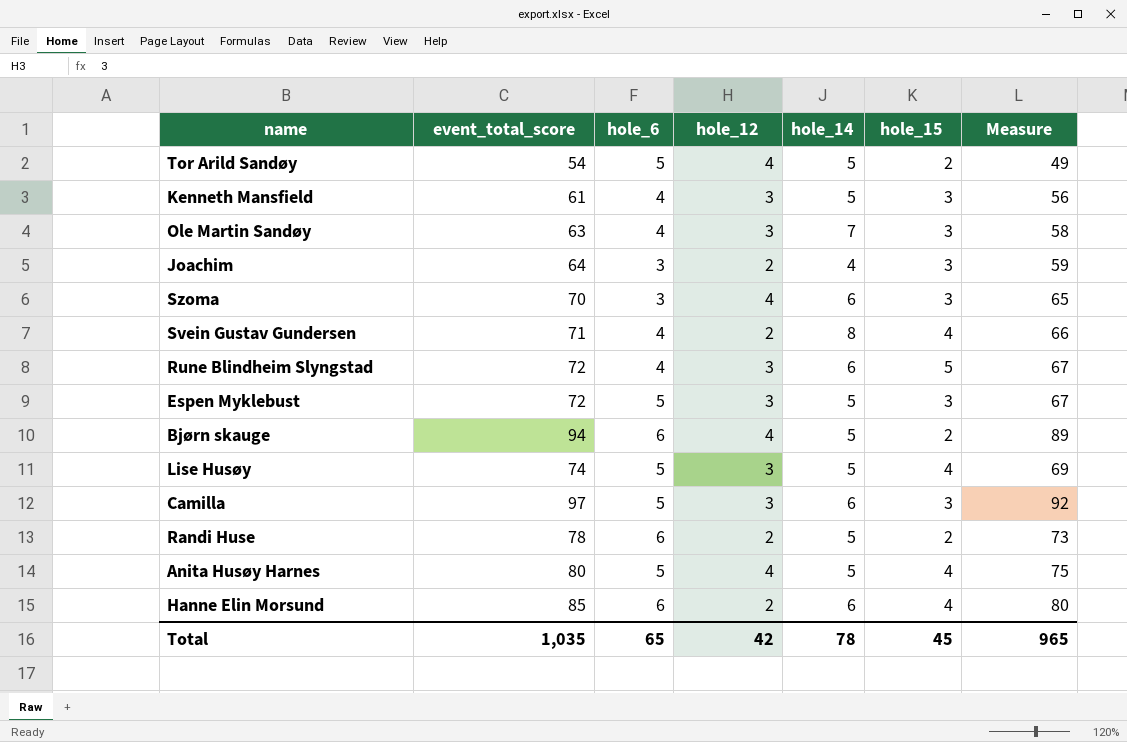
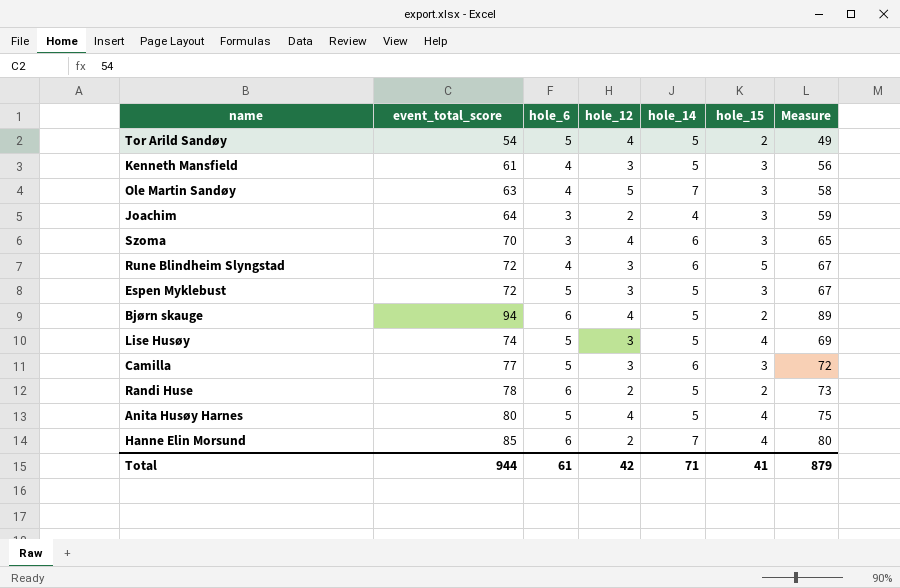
row Svein Gustav Gundersen: 71 | 4 | 2 | 8 | 4 | 66 -> none
Ole Martin Sandøy | hole_12: 3 -> 5
Camilla | event_total_score: 97 -> 77
Camilla | Measure: 92 -> 72
Hanne Elin Morsund | hole_14: 6 -> 7
Total | event_total_score: 1,035 -> 944
Total | hole_6: 65 -> 61
Total | hole_14: 78 -> 71
Total | hole_15: 45 -> 41
Total | Measure: 965 -> 879

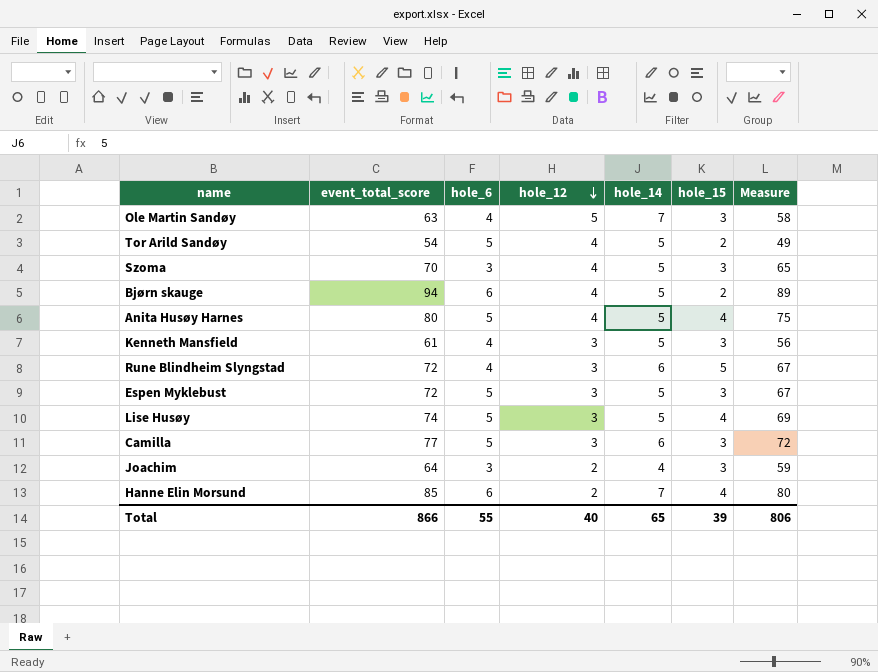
row order: none -> hole_12 descending
row Randi Huse: 78 | 6 | 2 | 5 | 2 | 73 -> none
Szoma | hole_14: 6 -> 5
Total | event_total_score: 944 -> 866
Total | hole_6: 61 -> 55
Total | hole_12: 42 -> 40
Total | hole_14: 71 -> 65
Total | hole_15: 41 -> 39
Total | Measure: 879 -> 806

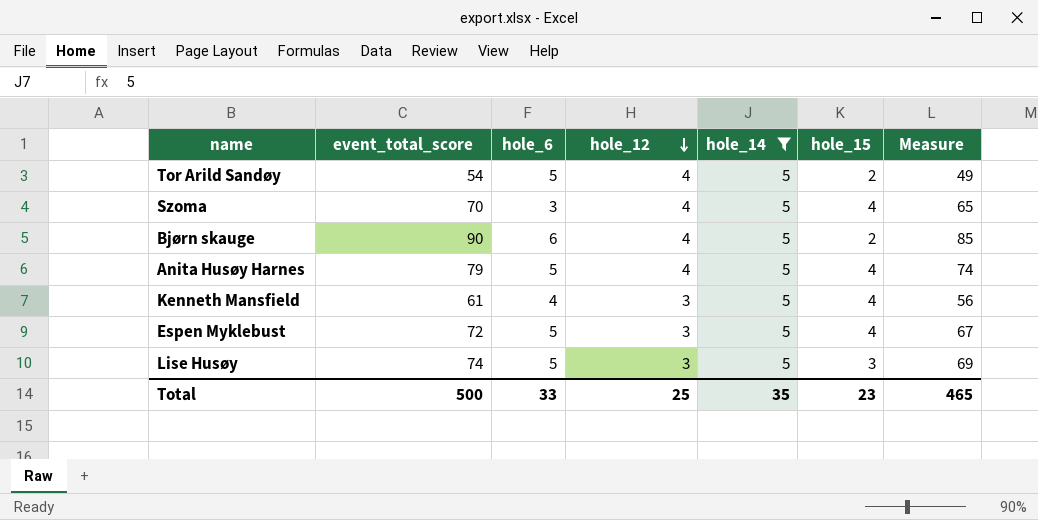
filter: none -> hole_14 = 5
Szoma | hole_15: 3 -> 4
Bjørn skauge | event_total_score: 94 -> 90
Bjørn skauge | Measure: 89 -> 85
Anita Husøy Harnes | event_total_score: 80 -> 79
Anita Husøy Harnes | Measure: 75 -> 74
Kenneth Mansfield | hole_15: 3 -> 4
Espen Myklebust | hole_15: 3 -> 4
Lise Husøy | hole_15: 4 -> 3
Total | event_total_score: 866 -> 500
Total | hole_6: 55 -> 33
Total | hole_12: 40 -> 25
Total | hole_14: 65 -> 35
Total | hole_15: 39 -> 23
Total | Measure: 806 -> 465

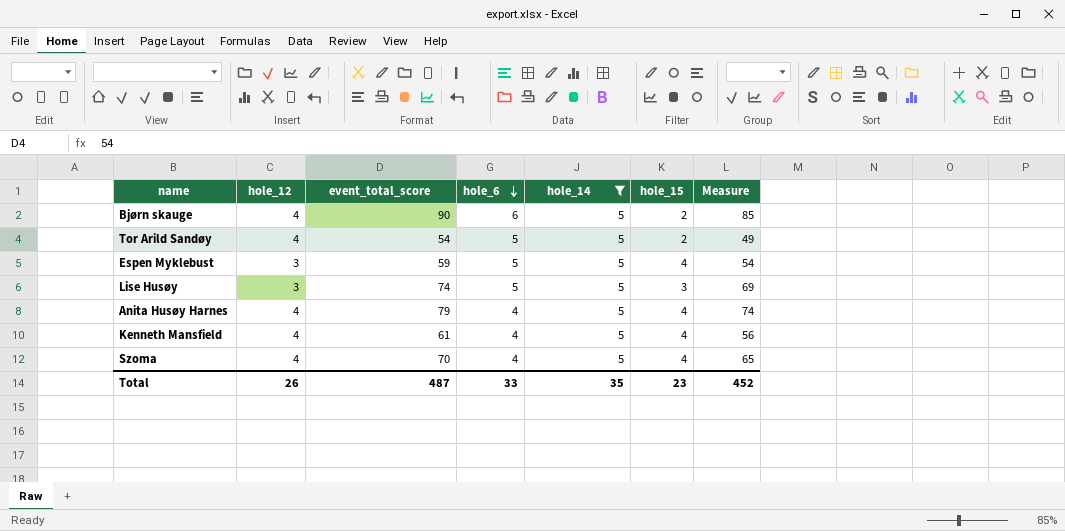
row order: hole_12 descending -> hole_6 descending
column hole_12 | position: 4 -> 2
Espen Myklebust | event_total_score: 72 -> 59
Espen Myklebust | Measure: 67 -> 54
Anita Husøy Harnes | hole_6: 5 -> 4
Kenneth Mansfield | hole_12: 3 -> 4
Szoma | hole_6: 3 -> 4
Total | hole_12: 25 -> 26
Total | event_total_score: 500 -> 487
Total | Measure: 465 -> 452

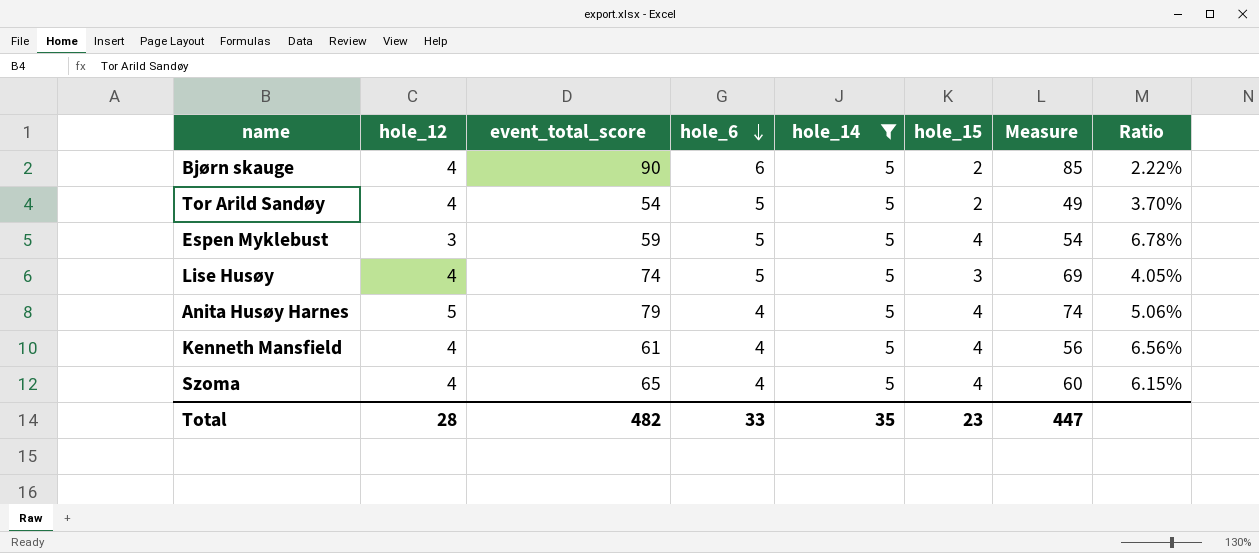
column Ratio | formula: none -> [hole_15] / [event_total_score]
Lise Husøy | hole_12: 3 -> 4
Anita Husøy Harnes | hole_12: 4 -> 5
Szoma | event_total_score: 70 -> 65
Szoma | Measure: 65 -> 60
Total | hole_12: 26 -> 28
Total | event_total_score: 487 -> 482
Total | Measure: 452 -> 447

